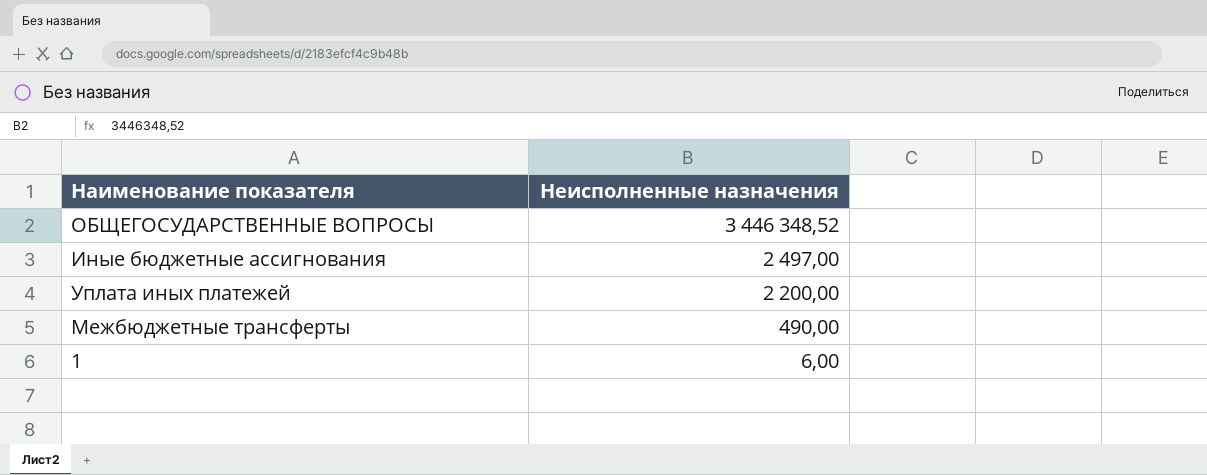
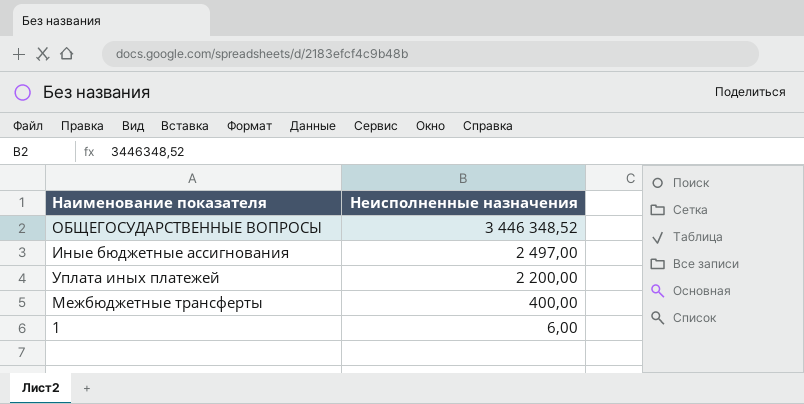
Межбюджетные трансферты | Неисполненные назначения: 490,00 -> 400,00

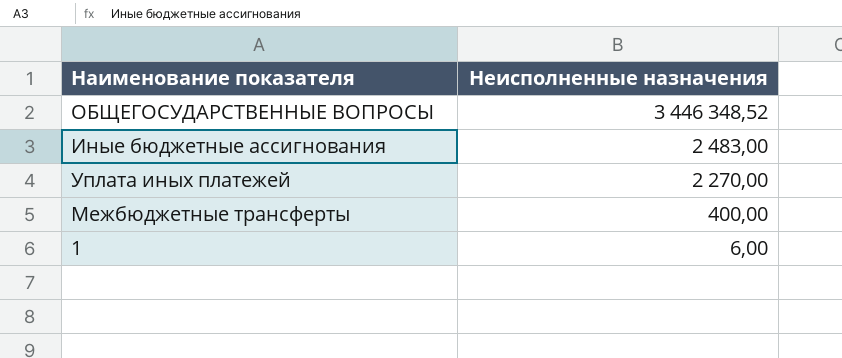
Иные бюджетные ассигнования | Неисполненные назначения: 2 497,00 -> 2 483,00
Уплата иных платежей | Неисполненные назначения: 2 200,00 -> 2 270,00

